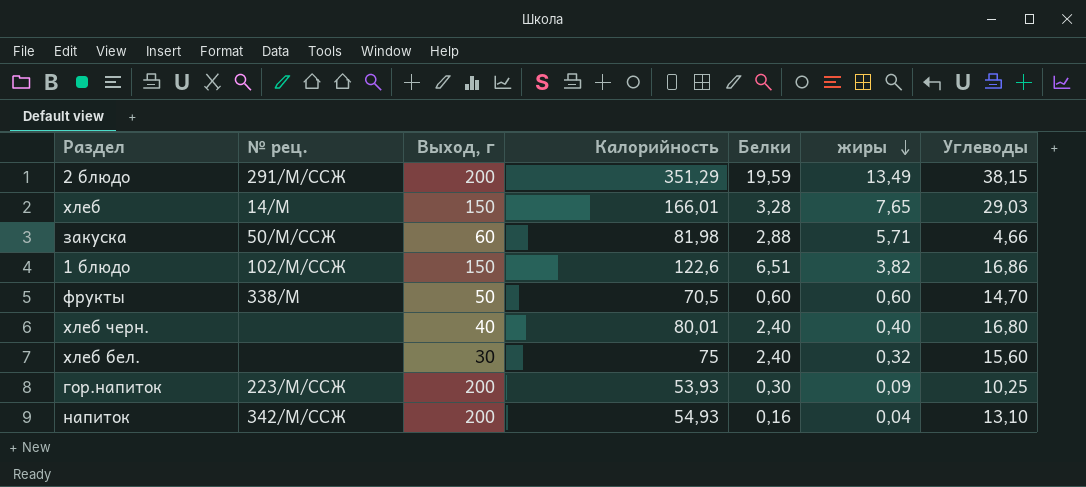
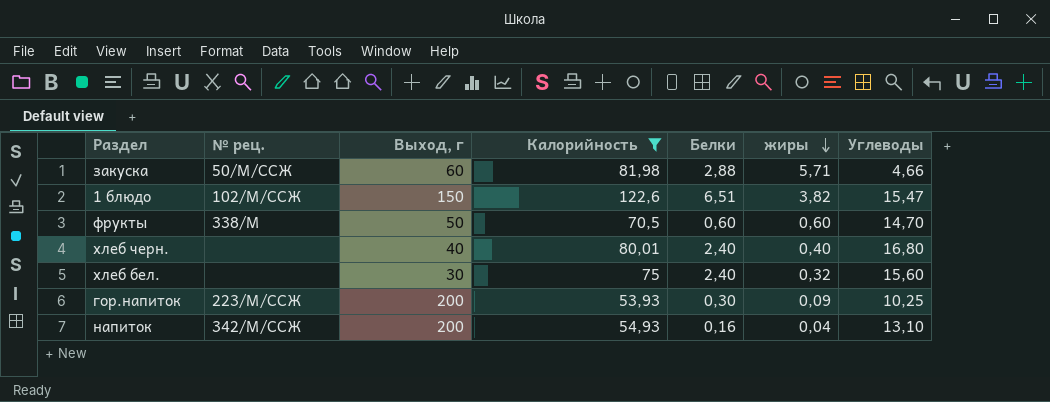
filter: none -> Калорийность <= 122,6
1 блюдо | Углеводы: 16,86 -> 15,47

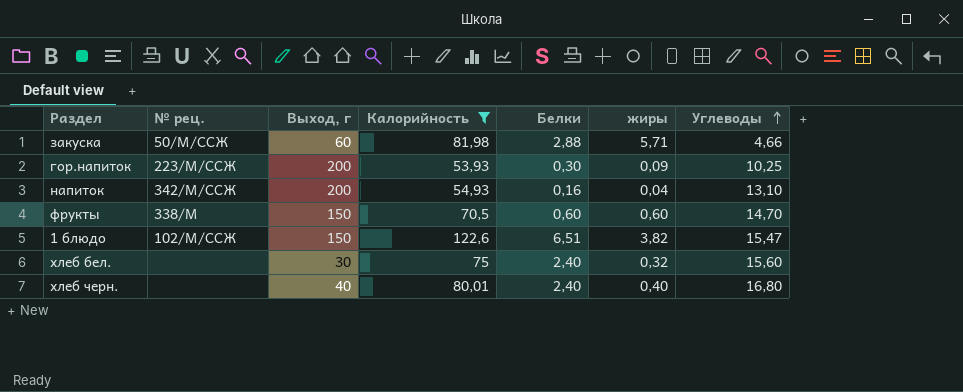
row order: жиры descending -> Углеводы ascending
фрукты | Выход, г: 50 -> 150

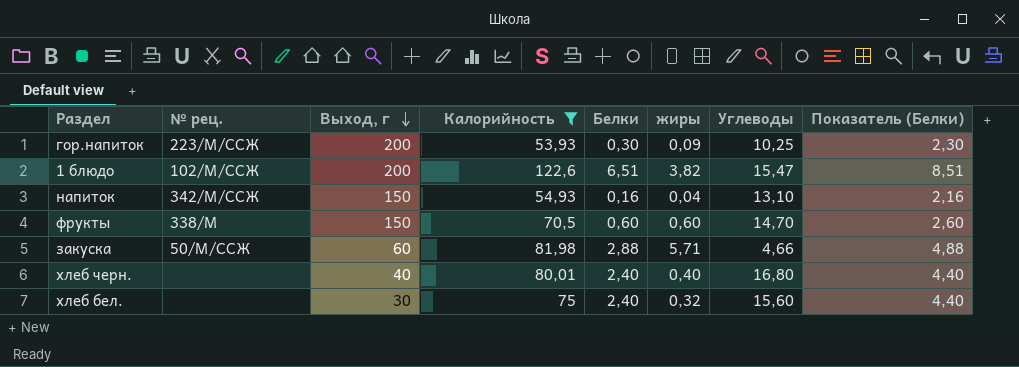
row order: Углеводы ascending -> Выход, г descending
column Показатель (Белки) | formula: none -> [Белки] + 2
1 блюдо | Выход, г: 150 -> 200
напиток | Выход, г: 200 -> 150

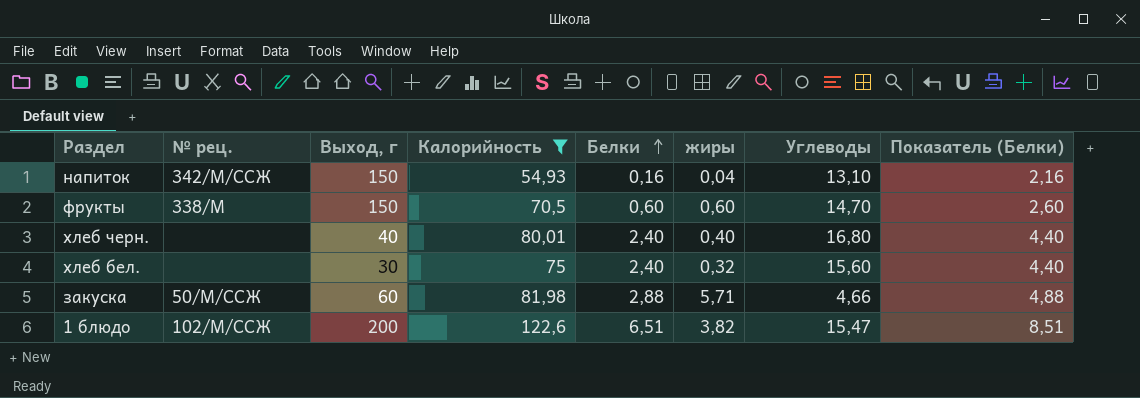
row order: Выход, г descending -> Белки ascending
row гор.напиток: 223/М/ССЖ | 200 | 53,93 | 0,30 | 0,09 | 10,25 | 2,30 -> none

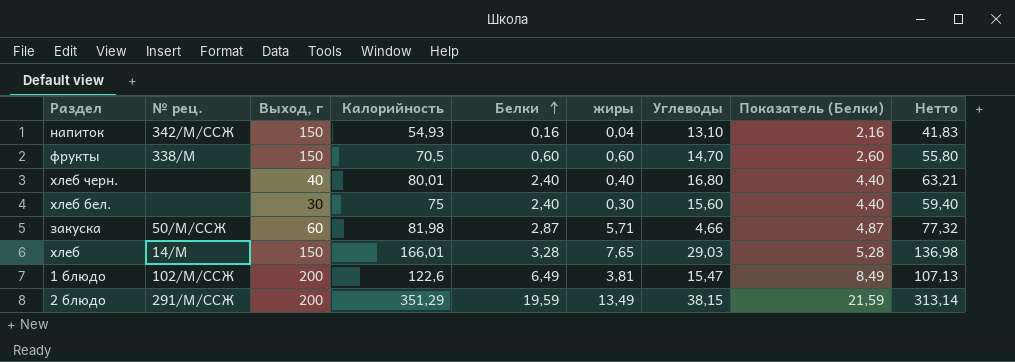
filter: Калорийность <= 122,6 -> none
column Нетто | formula: none -> [Калорийность] - [Углеводы]
хлеб бел. | жиры: 0,32 -> 0,30
закуска | Белки: 2,88 -> 2,87
закуска | Показатель (Белки): 4,88 -> 4,87
1 блюдо | Белки: 6,51 -> 6,49
1 блюдо | жиры: 3,82 -> 3,81
1 блюдо | Показатель (Белки): 8,51 -> 8,49

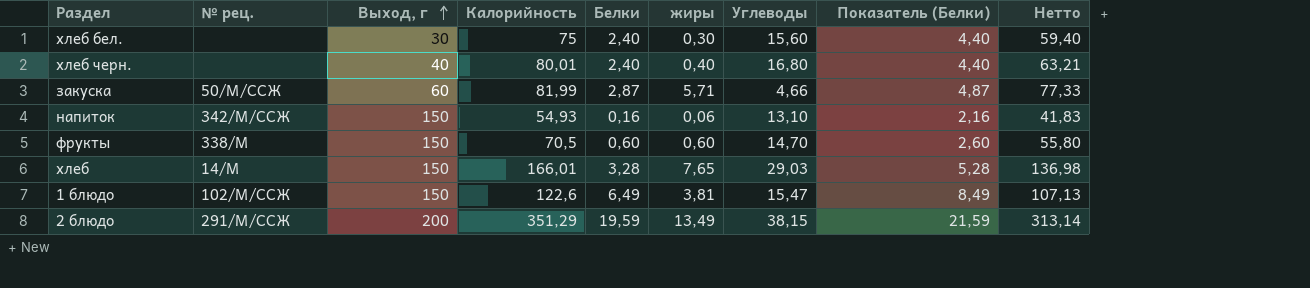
row order: Белки ascending -> Выход, г ascending
закуска | Калорийность: 81,98 -> 81,99
закуска | Нетто: 77,32 -> 77,33
напиток | жиры: 0,04 -> 0,06
1 блюдо | Выход, г: 200 -> 150

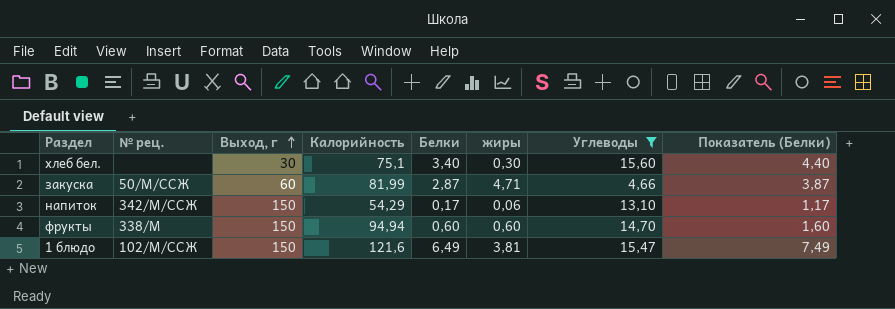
filter: none -> Углеводы <= 15,60
column Нетто | formula: [Калорийность] - [Углеводы] -> none
column Показатель (Белки) | formula: [Белки] + 2 -> [Белки] + 1
хлеб бел. | Калорийность: 75 -> 75,1
хлеб бел. | Белки: 2,40 -> 3,40
закуска | жиры: 5,71 -> 4,71
напиток | Калорийность: 54,93 -> 54,29
напиток | Белки: 0,16 -> 0,17
фрукты | Калорийность: 70,5 -> 94,94
1 блюдо | Калорийность: 122,6 -> 121,6

